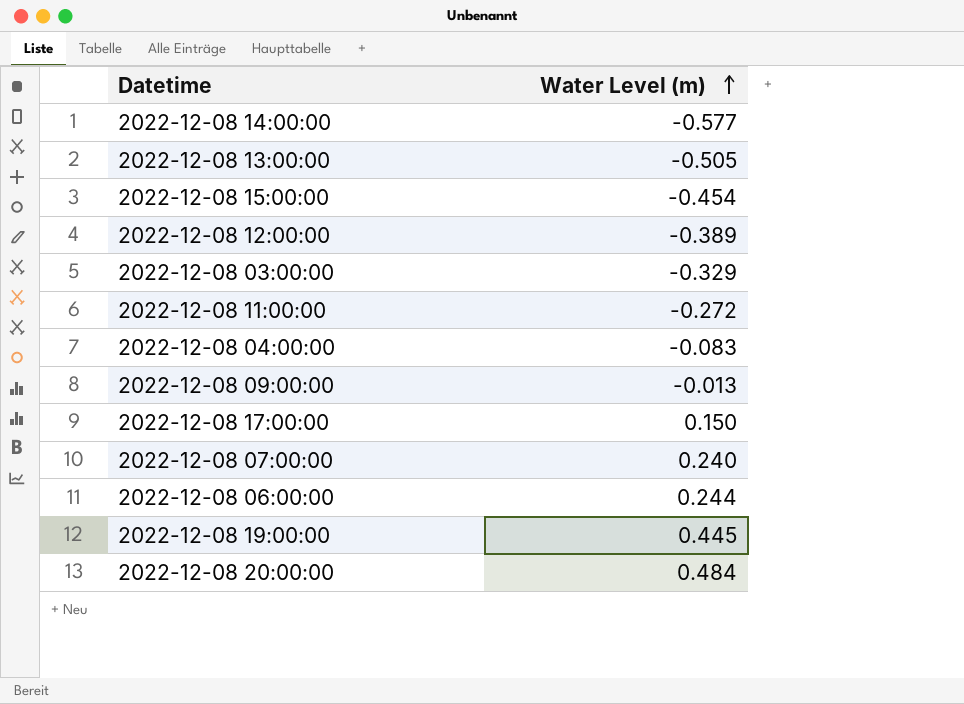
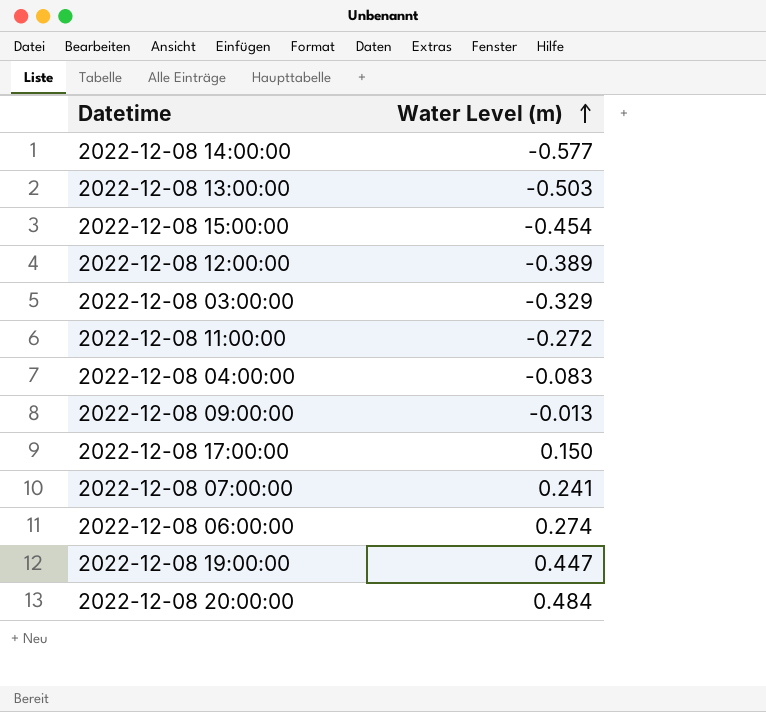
2022-12-08 13:00:00 | Water Level (m): -0.505 -> -0.503
2022-12-08 07:00:00 | Water Level (m): 0.240 -> 0.241
2022-12-08 06:00:00 | Water Level (m): 0.244 -> 0.274
2022-12-08 19:00:00 | Water Level (m): 0.445 -> 0.447

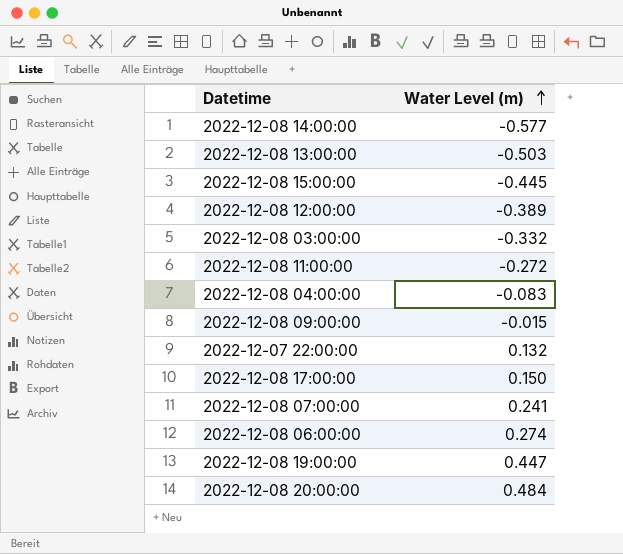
2022-12-08 15:00:00 | Water Level (m): -0.454 -> -0.445
2022-12-08 03:00:00 | Water Level (m): -0.329 -> -0.332
2022-12-08 09:00:00 | Water Level (m): -0.013 -> -0.015
row 2022-12-07 22:00:00: none -> 0.132

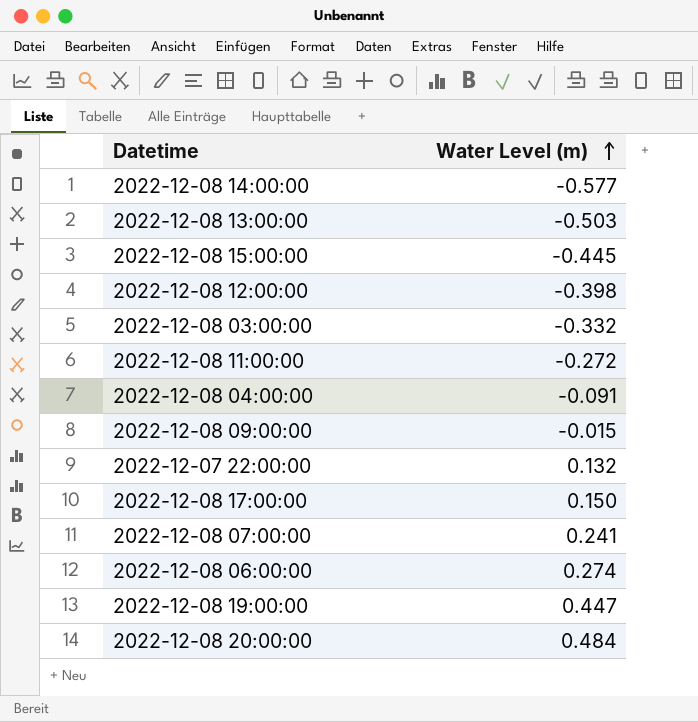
2022-12-08 12:00:00 | Water Level (m): -0.389 -> -0.398
2022-12-08 04:00:00 | Water Level (m): -0.083 -> -0.091

